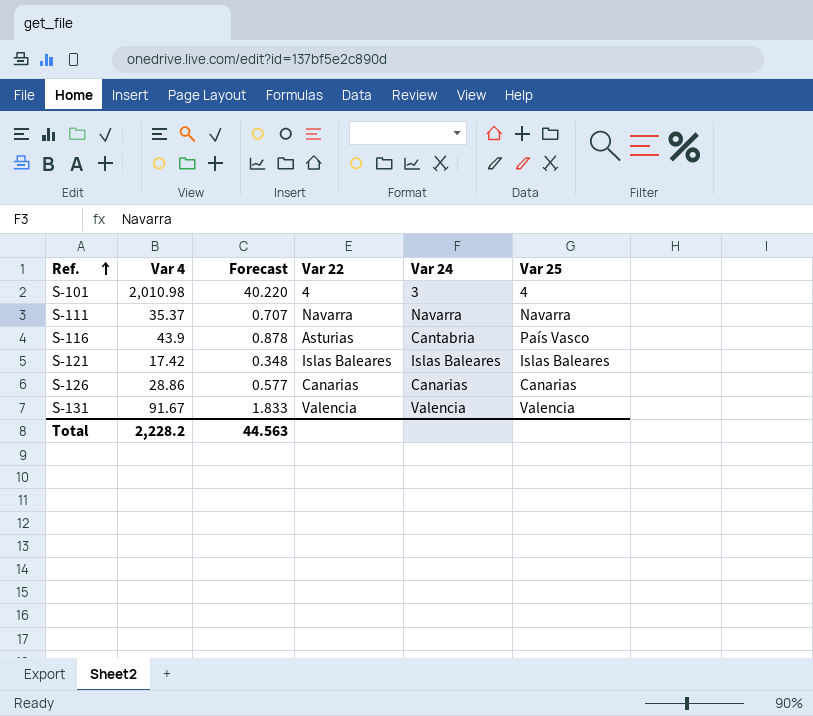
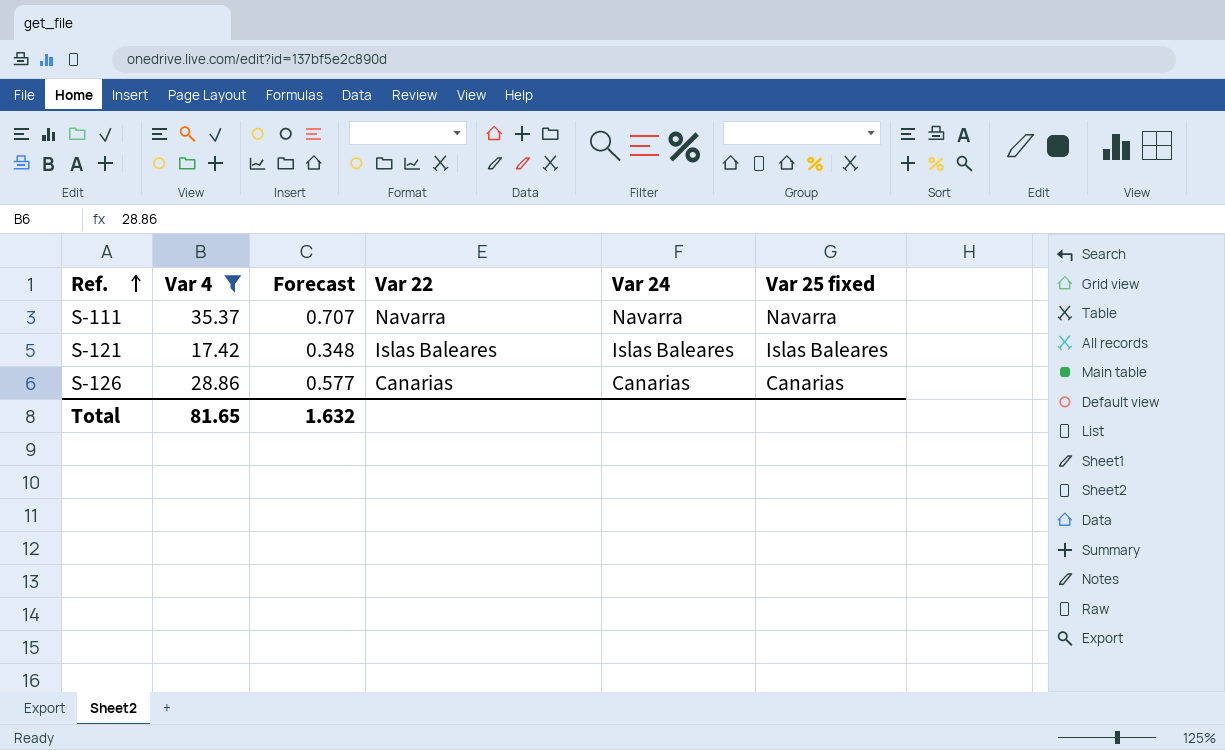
filter: none -> Var 4 <= 35.37
column name: Var 25 -> Var 25 fixed
Total | Var 4: 2,228.2 -> 81.65
Total | Forecast: 44.563 -> 1.632

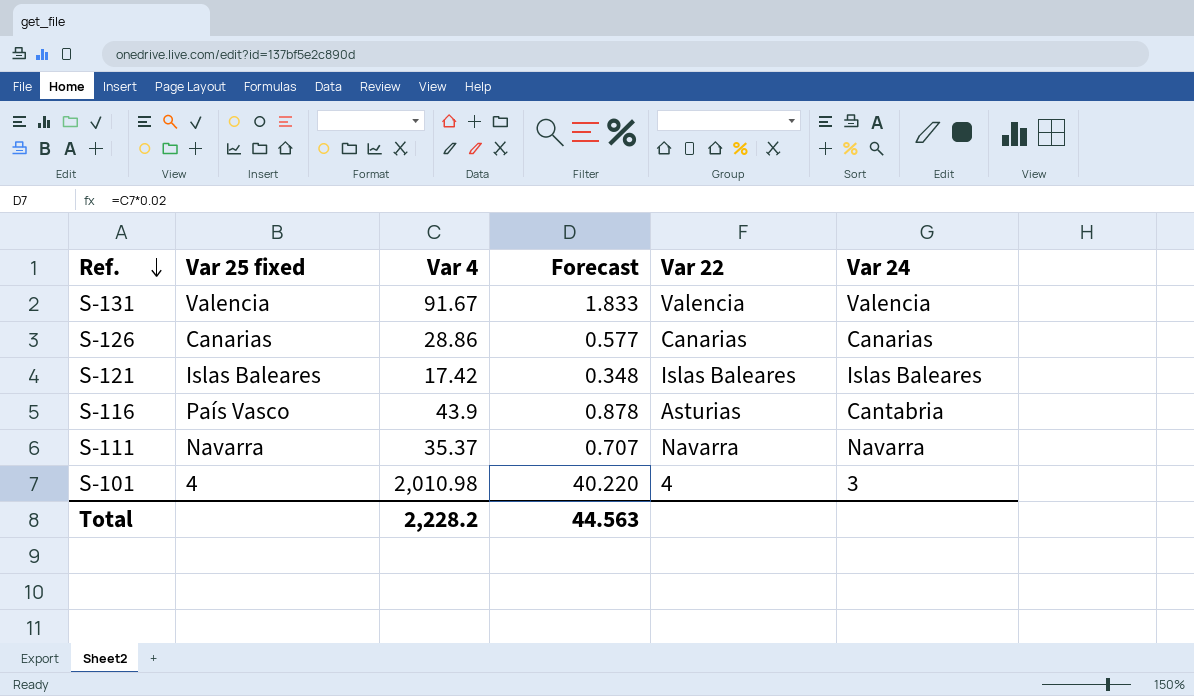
filter: Var 4 <= 35.37 -> none
row order: Ref. ascending -> Ref. descending
column Var 25 fixed | position: 6 -> 2
Total | Var 4: 81.65 -> 2,228.2
Total | Forecast: 1.632 -> 44.563

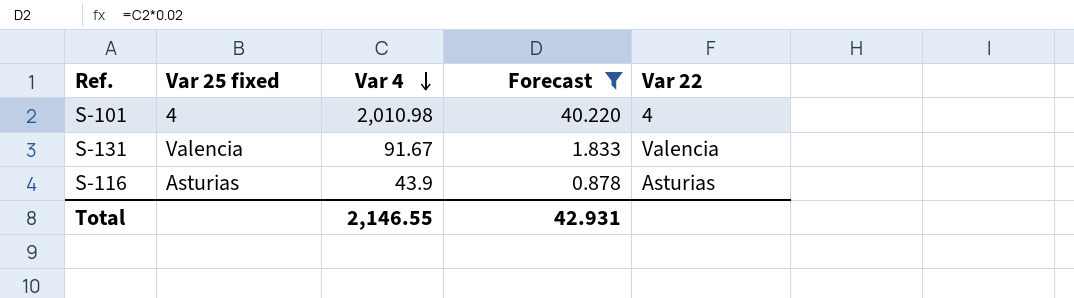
filter: none -> Forecast >= 0.878
row order: Ref. descending -> Var 4 descending
column Var 24 | position: 6 -> none
S-116 | Var 25 fixed: País Vasco -> Asturias
Total | Var 4: 2,228.2 -> 2,146.55
Total | Forecast: 44.563 -> 42.931

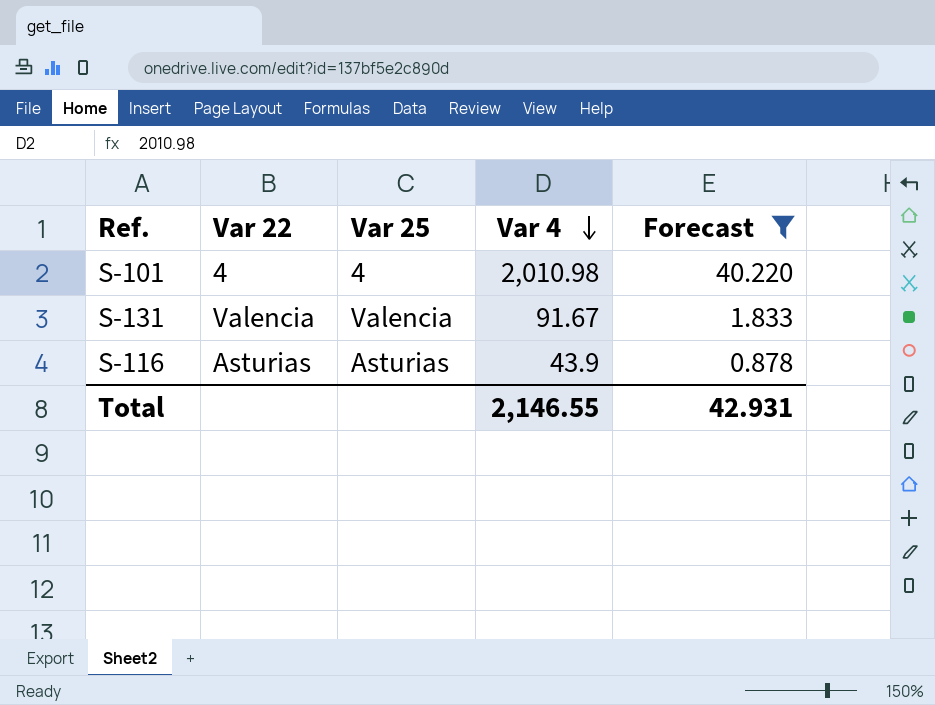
column Var 22 | position: 5 -> 2
column name: Var 25 fixed -> Var 25

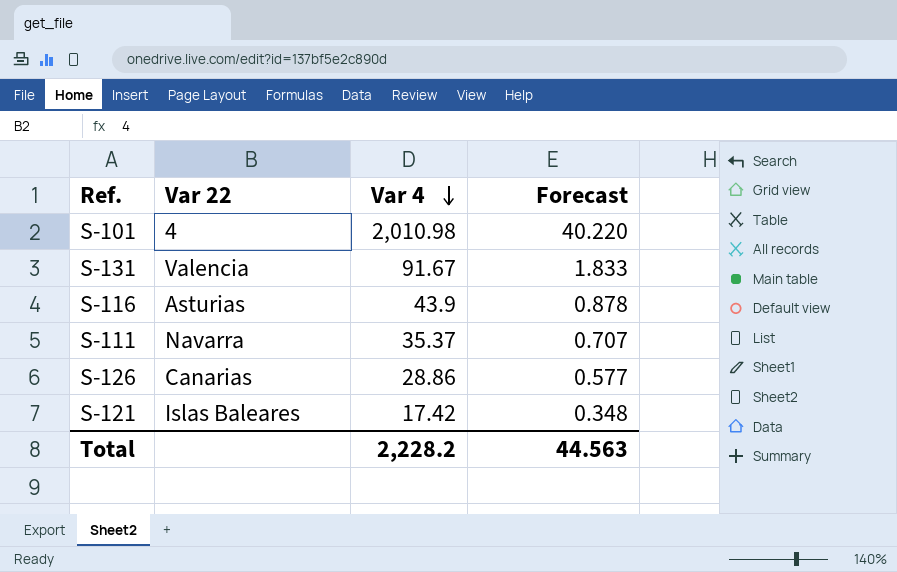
filter: Forecast >= 0.878 -> none
column Var 25 | position: 3 -> none
Total | Var 4: 2,146.55 -> 2,228.2
Total | Forecast: 42.931 -> 44.563

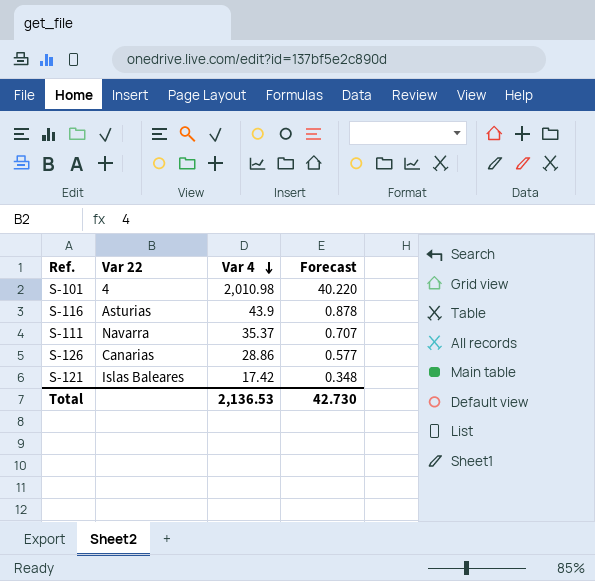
row S-131: Valencia | 91.67 | 1.833 -> none
Total | Var 4: 2,228.2 -> 2,136.53
Total | Forecast: 44.563 -> 42.730

